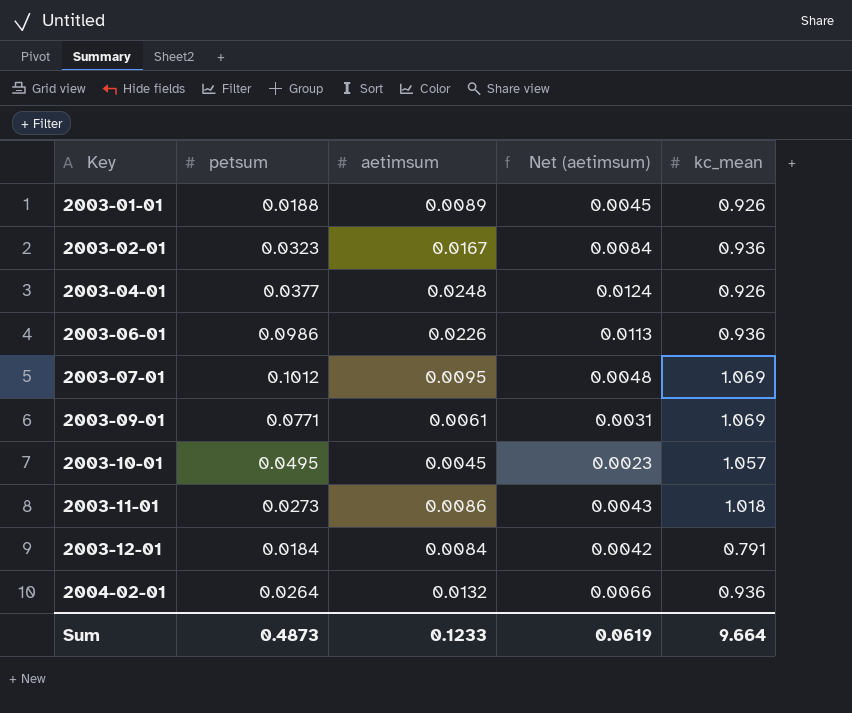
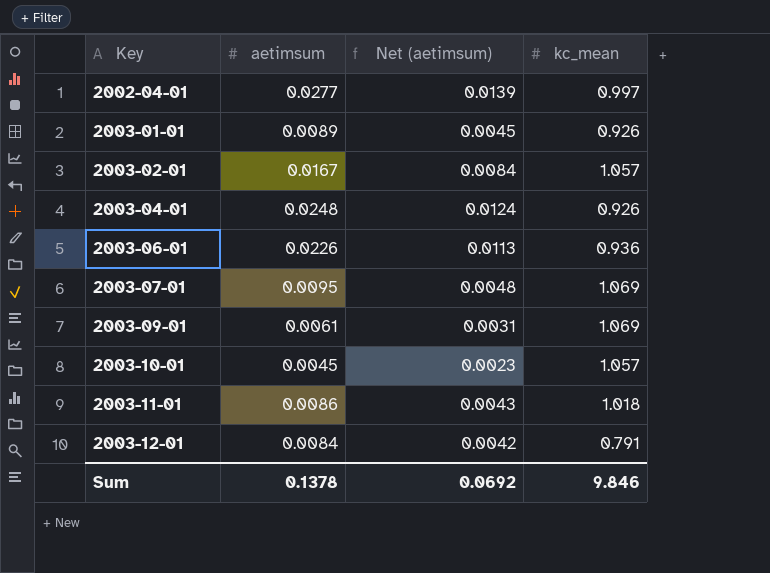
column petsum | position: 2 -> none
row 2004-02-01: 0.0264 | 0.0132 | 0.0066 | 0.936 -> none
row 2002-04-01: none -> 0.0277 | 0.0139 | 0.997
2003-02-01 | kc_mean: 0.936 -> 1.057
Sum | aetimsum: 0.1233 -> 0.1378
Sum | Net (aetimsum): 0.0619 -> 0.0692
Sum | kc_mean: 9.664 -> 9.846

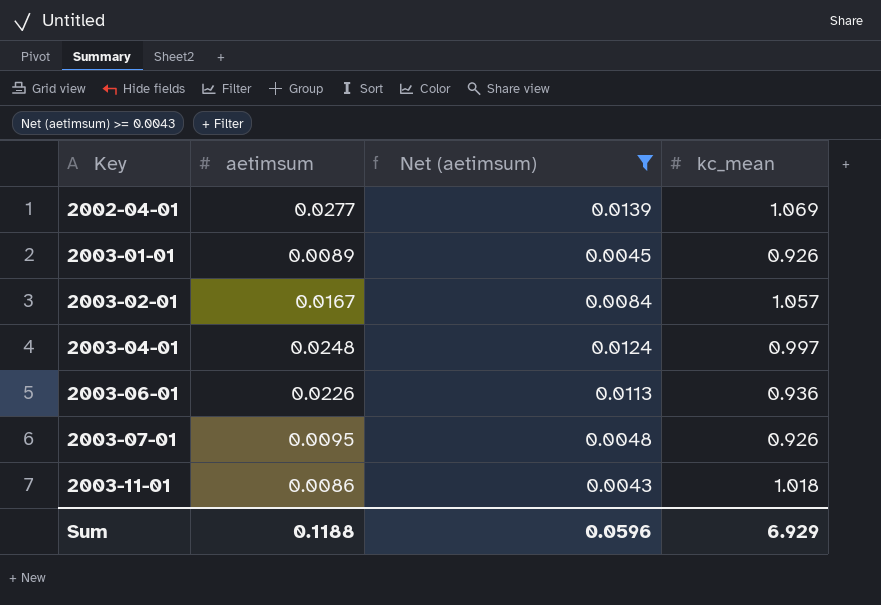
filter: none -> Net (aetimsum) >= 0.0043
2002-04-01 | kc_mean: 0.997 -> 1.069
2003-04-01 | kc_mean: 0.926 -> 0.997
2003-07-01 | kc_mean: 1.069 -> 0.926
Sum | aetimsum: 0.1378 -> 0.1188
Sum | Net (aetimsum): 0.0692 -> 0.0596
Sum | kc_mean: 9.846 -> 6.929

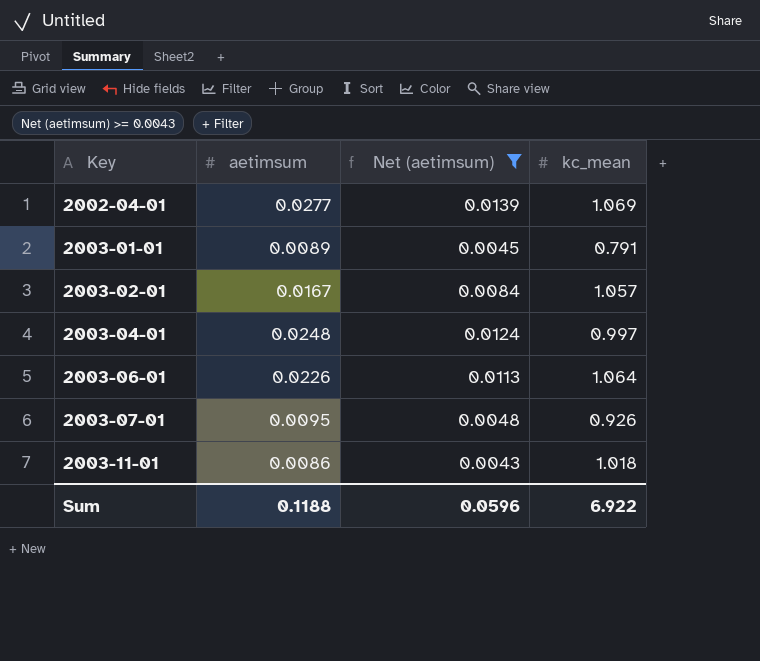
2003-01-01 | kc_mean: 0.926 -> 0.791
2003-06-01 | kc_mean: 0.936 -> 1.064
Sum | kc_mean: 6.929 -> 6.922

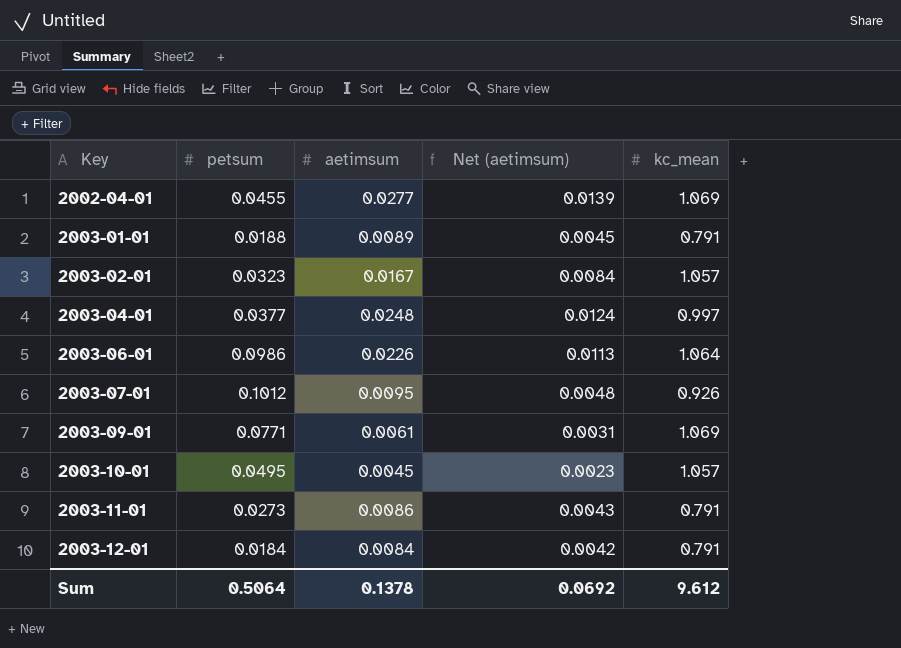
filter: Net (aetimsum) >= 0.0043 -> none
column petsum | position: none -> 2
2003-11-01 | kc_mean: 1.018 -> 0.791
Sum | aetimsum: 0.1188 -> 0.1378
Sum | Net (aetimsum): 0.0596 -> 0.0692
Sum | kc_mean: 6.922 -> 9.612

